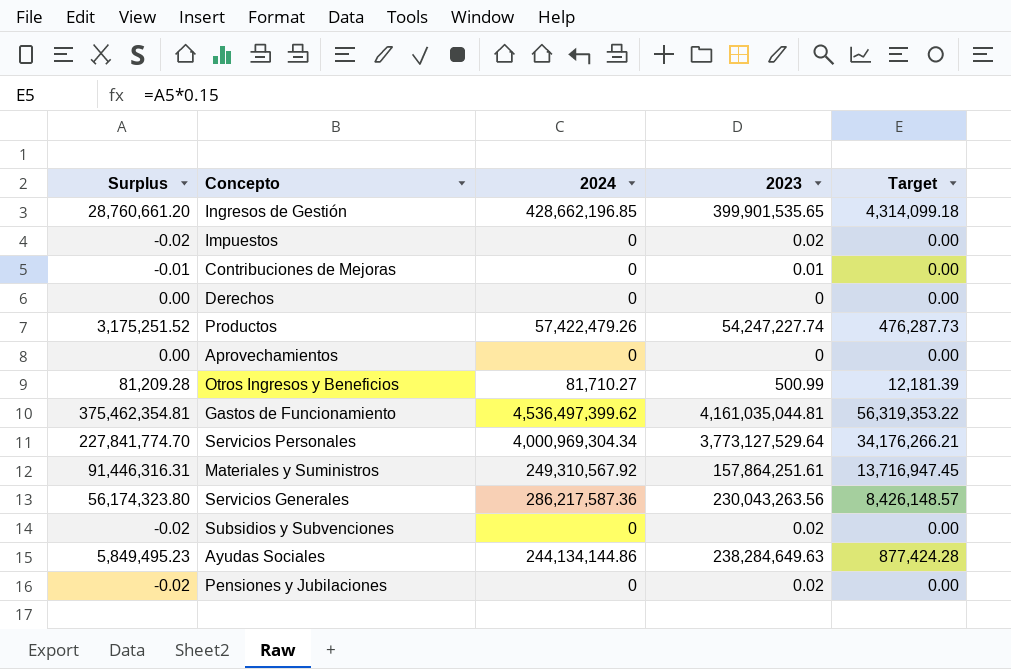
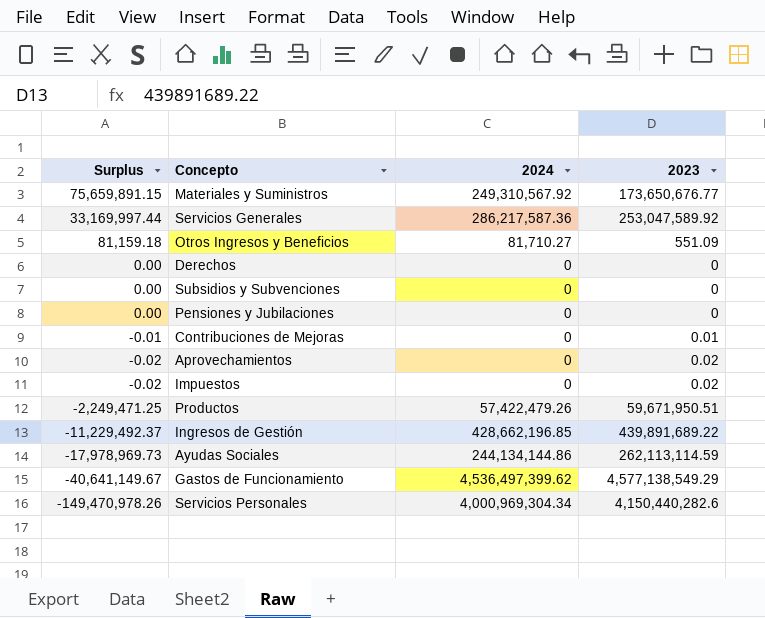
row order: none -> Surplus descending
column Target | formula: [Surplus] * 0.15 -> none
Materiales y Suministros | Surplus: 91,446,316.31 -> 75,659,891.15
Materiales y Suministros | 2023: 157,864,251.61 -> 173,650,676.77
Servicios Generales | Surplus: 56,174,323.80 -> 33,169,997.44
Servicios Generales | 2023: 230,043,263.56 -> 253,047,589.92
Otros Ingresos y Beneficios | Surplus: 81,209.28 -> 81,159.18
Otros Ingresos y Beneficios | 2023: 500.99 -> 551.09
Subsidios y Subvenciones | Surplus: -0.02 -> 0.00
Subsidios y Subvenciones | 2023: 0.02 -> 0
Pensiones y Jubilaciones | Surplus: -0.02 -> 0.00
Pensiones y Jubilaciones | 2023: 0.02 -> 0
Aprovechamientos | Surplus: 0.00 -> -0.02
Aprovechamientos | 2023: 0 -> 0.02
Productos | Surplus: 3,175,251.52 -> -2,249,471.25
Productos | 2023: 54,247,227.74 -> 59,671,950.51
Ingresos de Gestión | Surplus: 28,760,661.20 -> -11,229,492.37
Ingresos de Gestión | 2023: 399,901,535.65 -> 439,891,689.22
Ayudas Sociales | Surplus: 5,849,495.23 -> -17,978,969.73
Ayudas Sociales | 2023: 238,284,649.63 -> 262,113,114.59
Gastos de Funcionamiento | Surplus: 375,462,354.81 -> -40,641,149.67
Gastos de Funcionamiento | 2023: 4,161,035,044.81 -> 4,577,138,549.29
Servicios Personales | Surplus: 227,841,774.70 -> -149,470,978.26
Servicios Personales | 2023: 3,773,127,529.64 -> 4,150,440,282.6

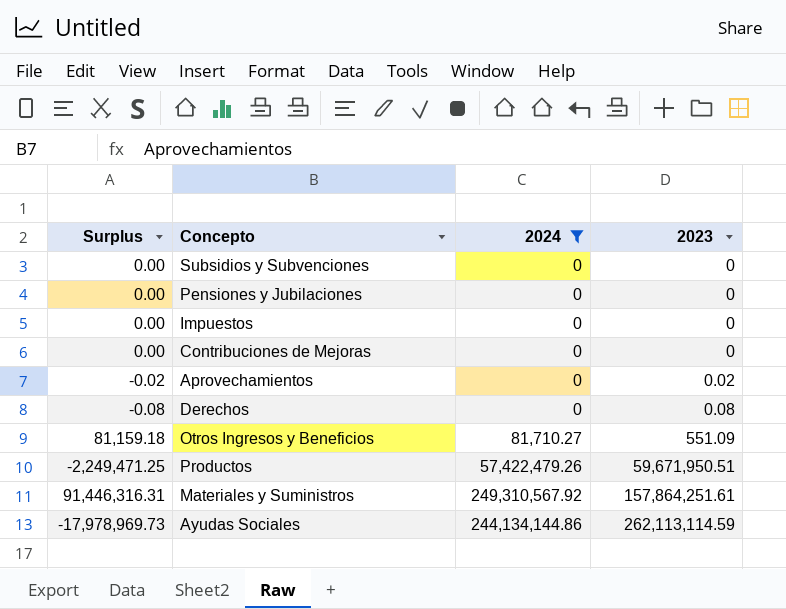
filter: none -> 2024 <= 249,310,567.92
row order: Surplus descending -> 2023 ascending
Impuestos | Surplus: -0.02 -> 0.00
Impuestos | 2023: 0.02 -> 0
Contribuciones de Mejoras | Surplus: -0.01 -> 0.00
Contribuciones de Mejoras | 2023: 0.01 -> 0
Derechos | Surplus: 0.00 -> -0.08
Derechos | 2023: 0 -> 0.08
Materiales y Suministros | Surplus: 75,659,891.15 -> 91,446,316.31
Materiales y Suministros | 2023: 173,650,676.77 -> 157,864,251.61

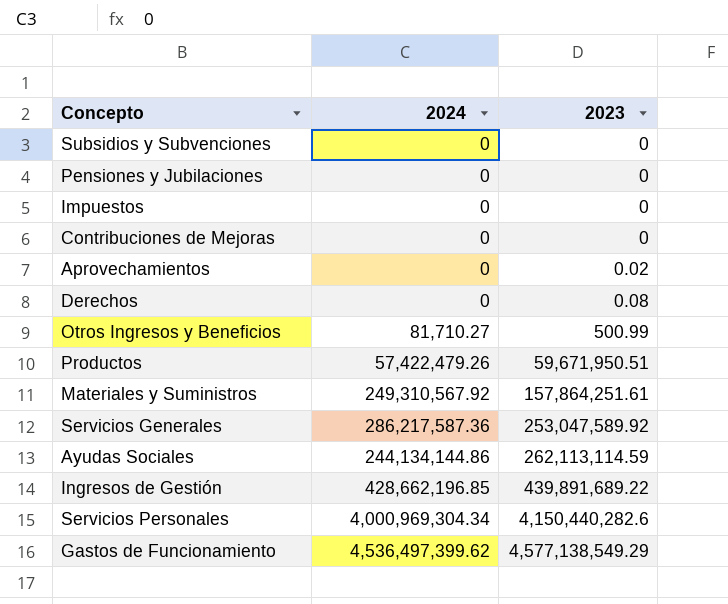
filter: 2024 <= 249,310,567.92 -> none
column Surplus | formula: [2024] - [2023] -> none
Otros Ingresos y Beneficios | 2023: 551.09 -> 500.99

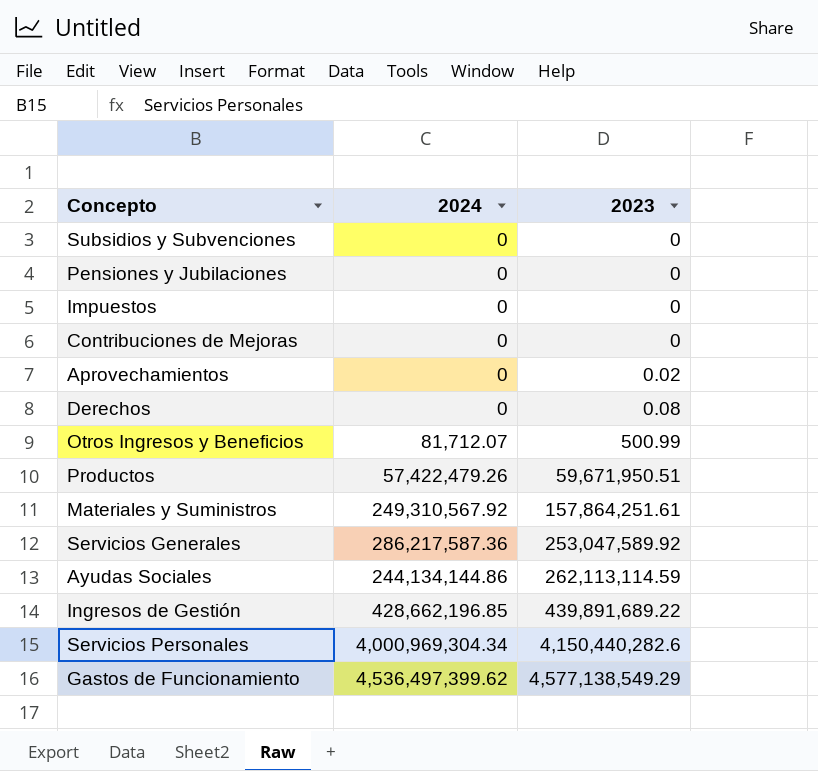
Otros Ingresos y Beneficios | 2024: 81,710.27 -> 81,712.07

